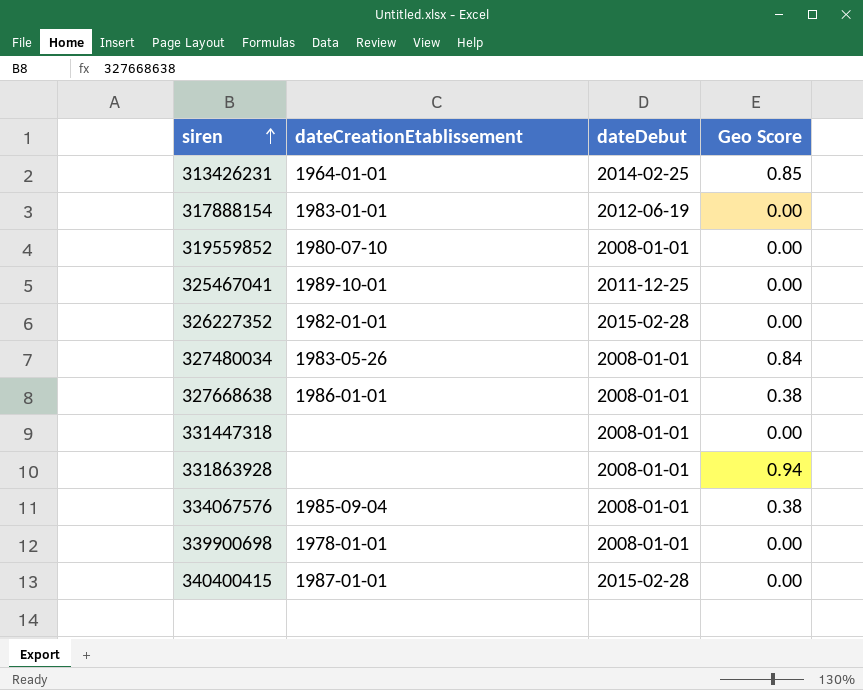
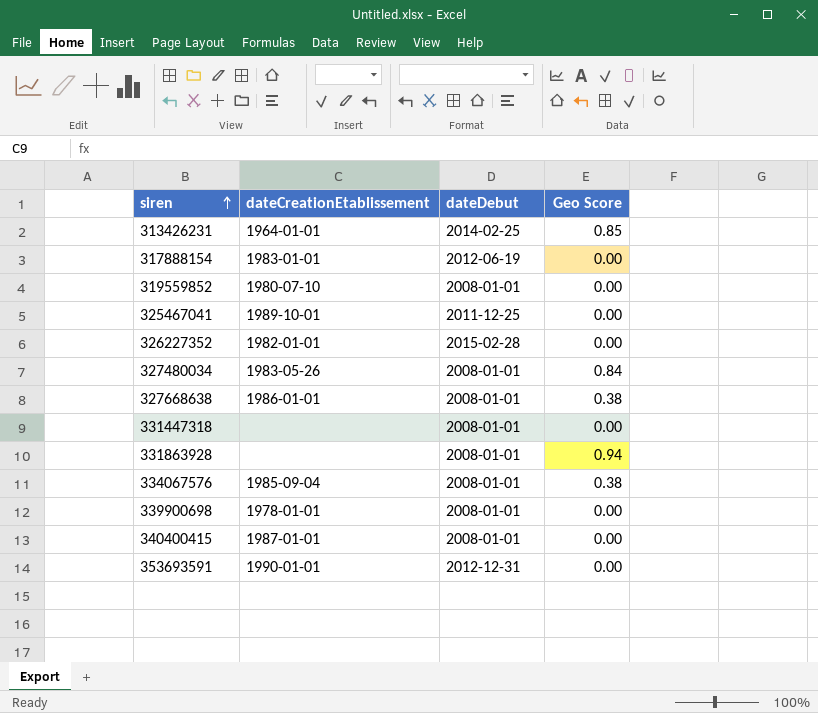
340400415 | dateDebut: 2015-02-28 -> 2008-01-01
row 353693591: none -> 1990-01-01 | 2012-12-31 | 0.00

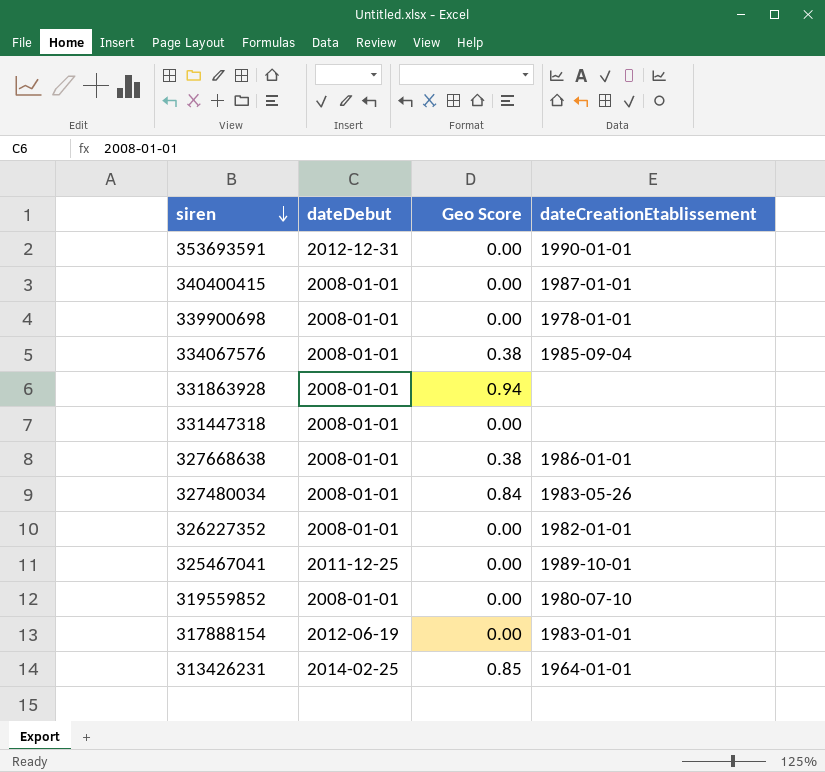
row order: siren ascending -> siren descending
column dateCreationEtablissement | position: 2 -> 4
326227352 | dateDebut: 2015-02-28 -> 2008-01-01

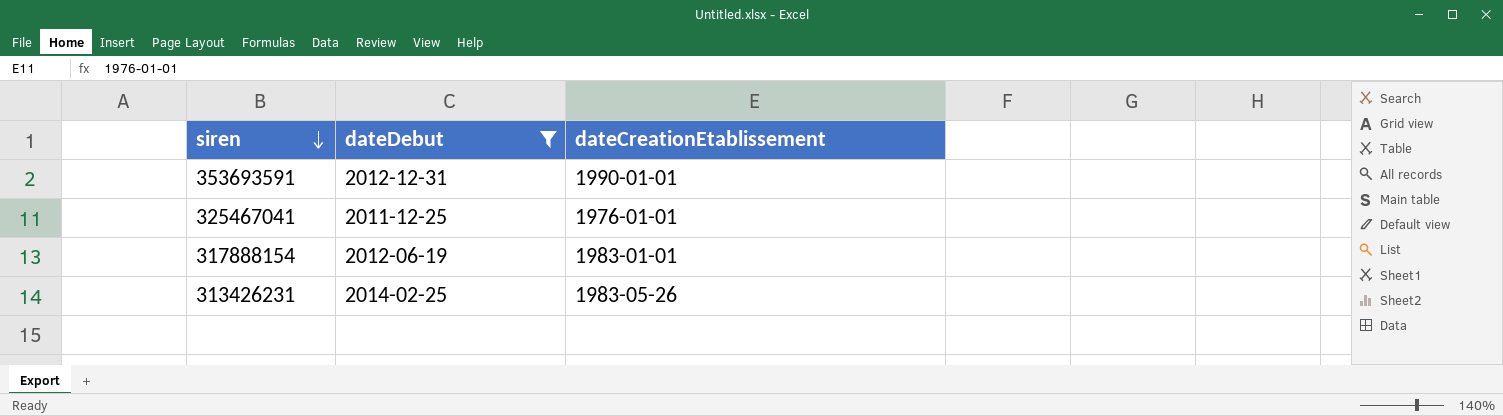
filter: none -> dateDebut != 2008-01-01
column Geo Score | position: 3 -> none
325467041 | dateCreationEtablissement: 1989-10-01 -> 1976-01-01
313426231 | dateCreationEtablissement: 1964-01-01 -> 1983-05-26

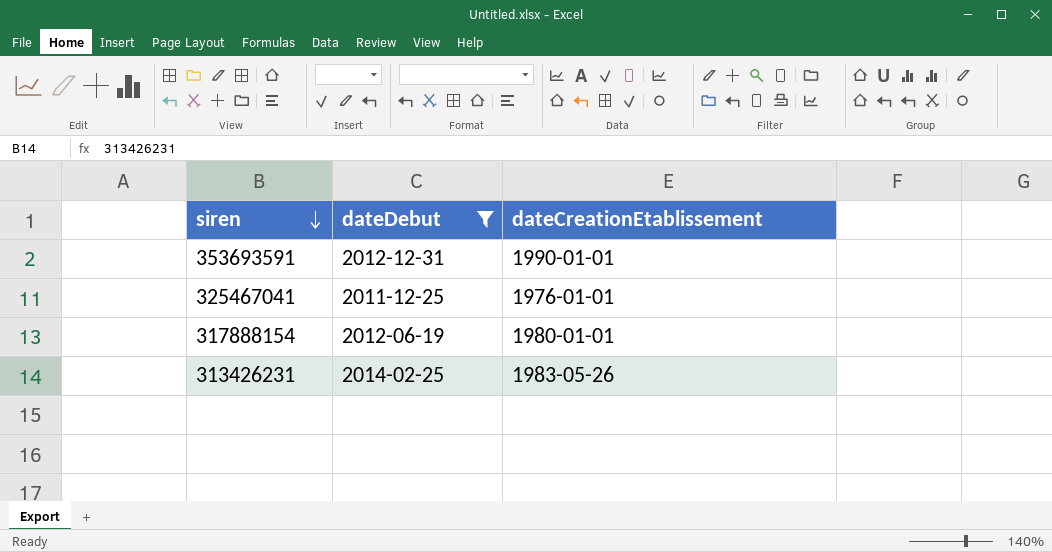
317888154 | dateCreationEtablissement: 1983-01-01 -> 1980-01-01

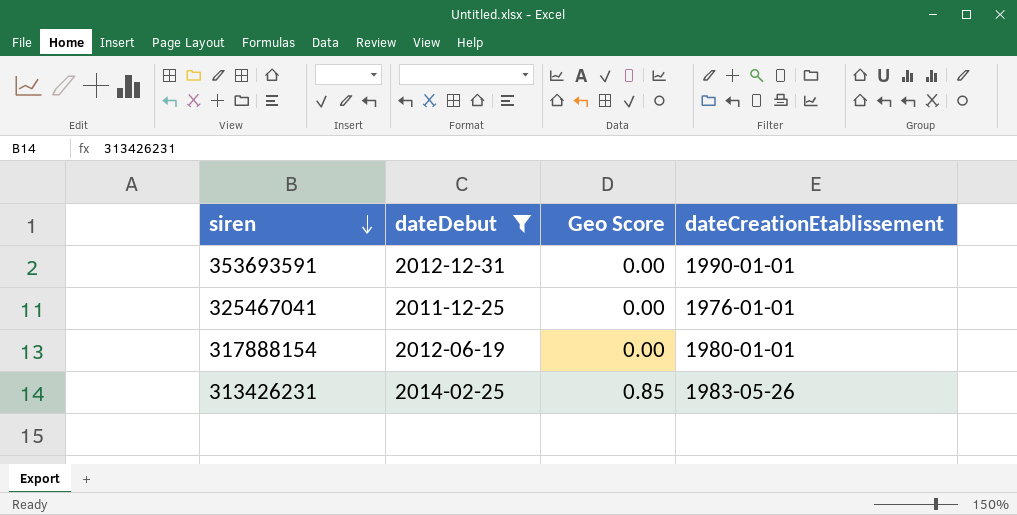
column Geo Score | position: none -> 3

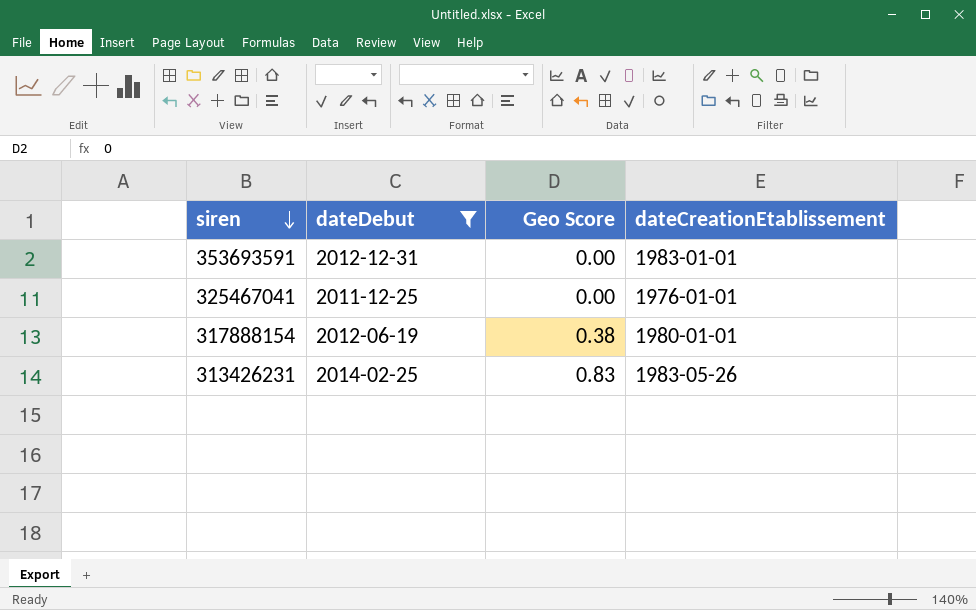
353693591 | dateCreationEtablissement: 1990-01-01 -> 1983-01-01
317888154 | Geo Score: 0.00 -> 0.38
313426231 | Geo Score: 0.85 -> 0.83

